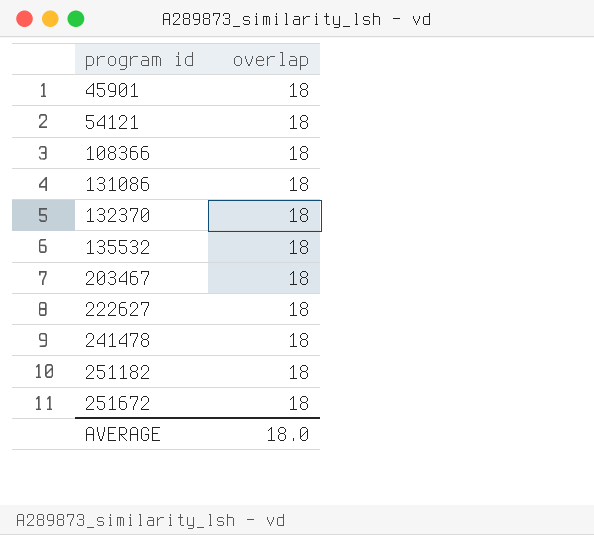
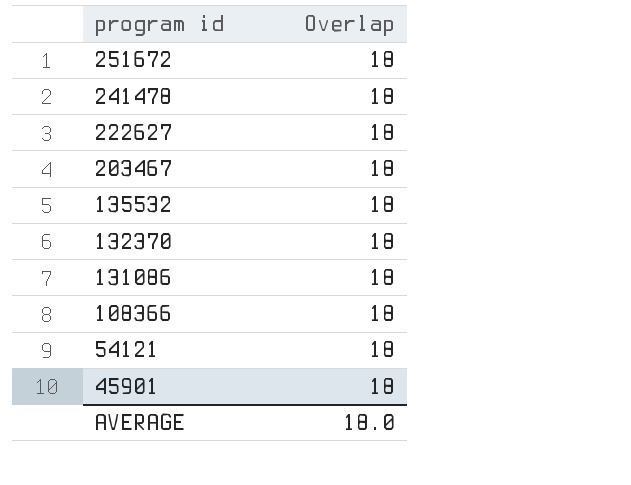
row order: program id ascending -> program id descending
column name: overlap -> Overlap
row 251182: 18 -> none

